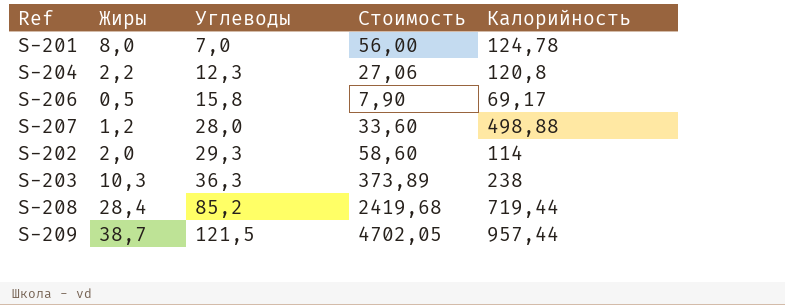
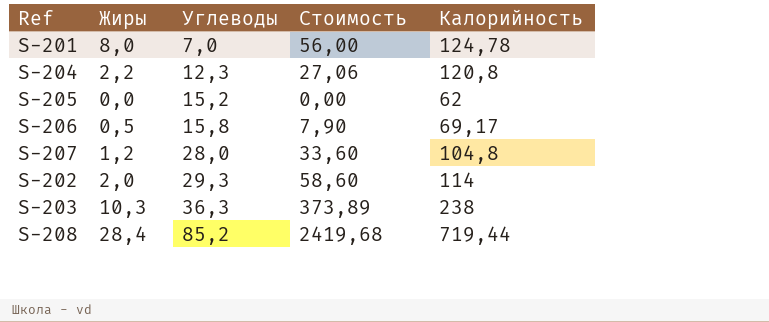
row S-209: 38,7 | 121,5 | 4702,05 | 957,44 -> none
row S-205: none -> 0,0 | 15,2 | 0,00 | 62
S-207 | Калорийность: 498,88 -> 104,8

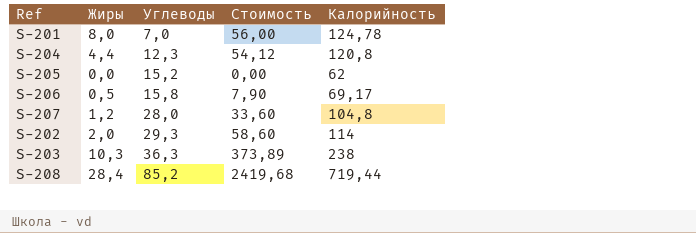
S-204 | Жиры: 2,2 -> 4,4
S-204 | Стоимость: 27,06 -> 54,12

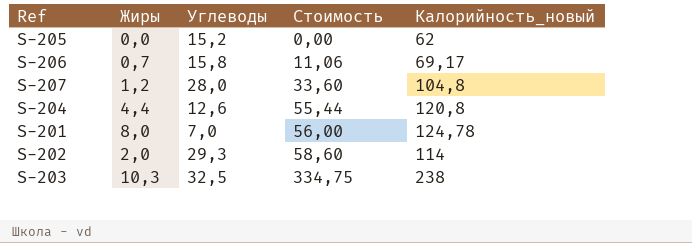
row order: Углеводы ascending -> Стоимость ascending
column name: Калорийность -> Калорийность_новый
row S-208: 28,4 | 85,2 | 2419,68 | 719,44 -> none
S-206 | Жиры: 0,5 -> 0,7
S-206 | Стоимость: 7,90 -> 11,06
S-204 | Углеводы: 12,3 -> 12,6
S-204 | Стоимость: 54,12 -> 55,44
S-203 | Углеводы: 36,3 -> 32,5
S-203 | Стоимость: 373,89 -> 334,75

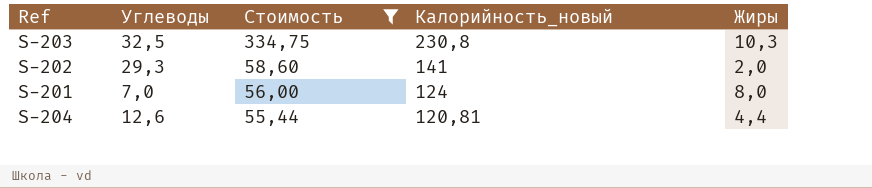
filter: none -> Стоимость >= 55,44
row order: Стоимость ascending -> Стоимость descending
column Жиры | position: 2 -> 5
S-203 | Калорийность_новый: 238 -> 230,8
S-202 | Калорийность_новый: 114 -> 141
S-201 | Калорийность_новый: 124,78 -> 124
S-204 | Калорийность_новый: 120,8 -> 120,81

